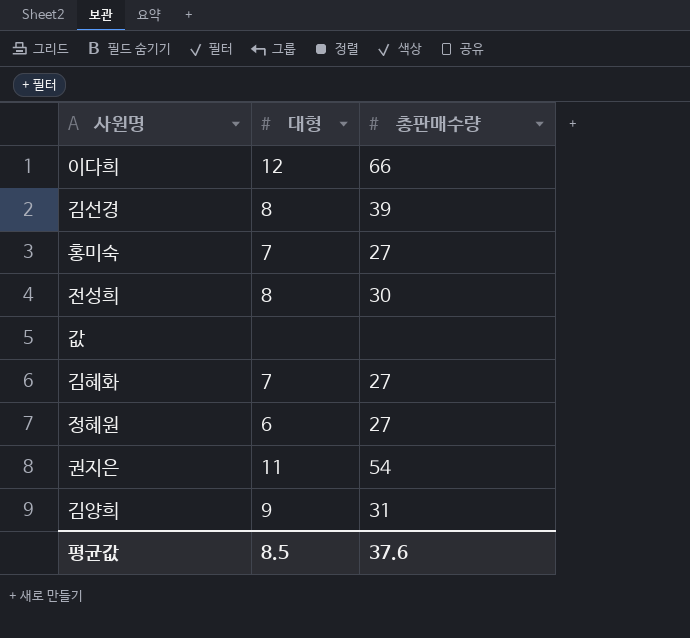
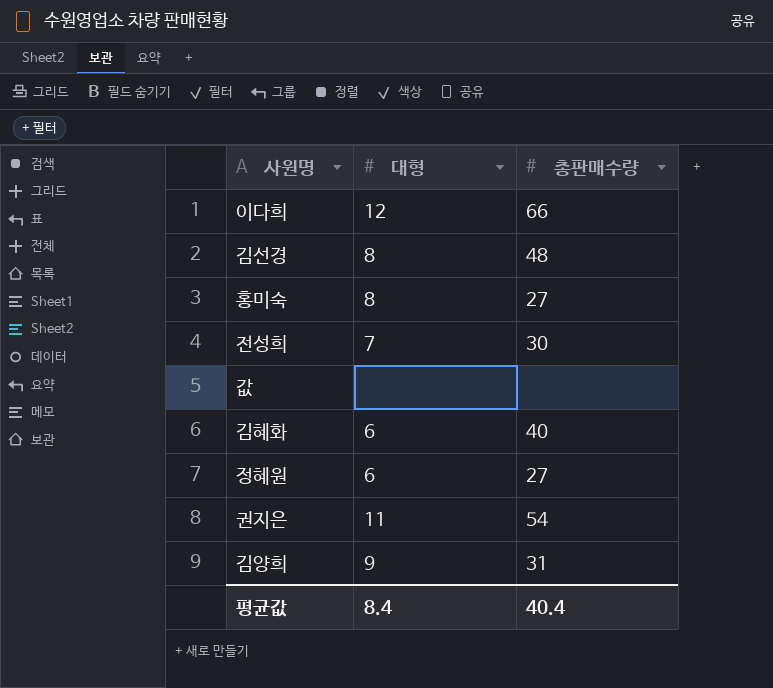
김선경 | 총판매수량: 39 -> 48
홍미숙 | 대형: 7 -> 8
전성희 | 대형: 8 -> 7
김혜화 | 대형: 7 -> 6
김혜화 | 총판매수량: 27 -> 40
평균값 | 대형: 8.5 -> 8.4
평균값 | 총판매수량: 37.6 -> 40.4

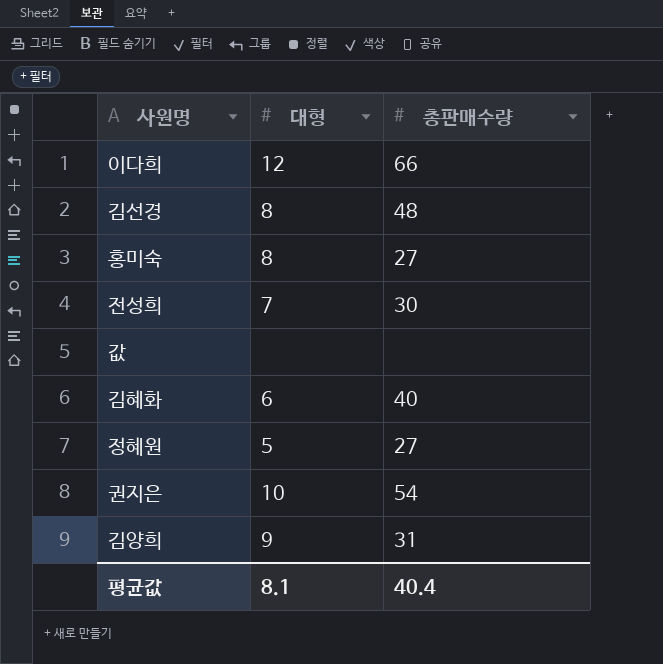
정혜원 | 대형: 6 -> 5
권지은 | 대형: 11 -> 10
평균값 | 대형: 8.4 -> 8.1

